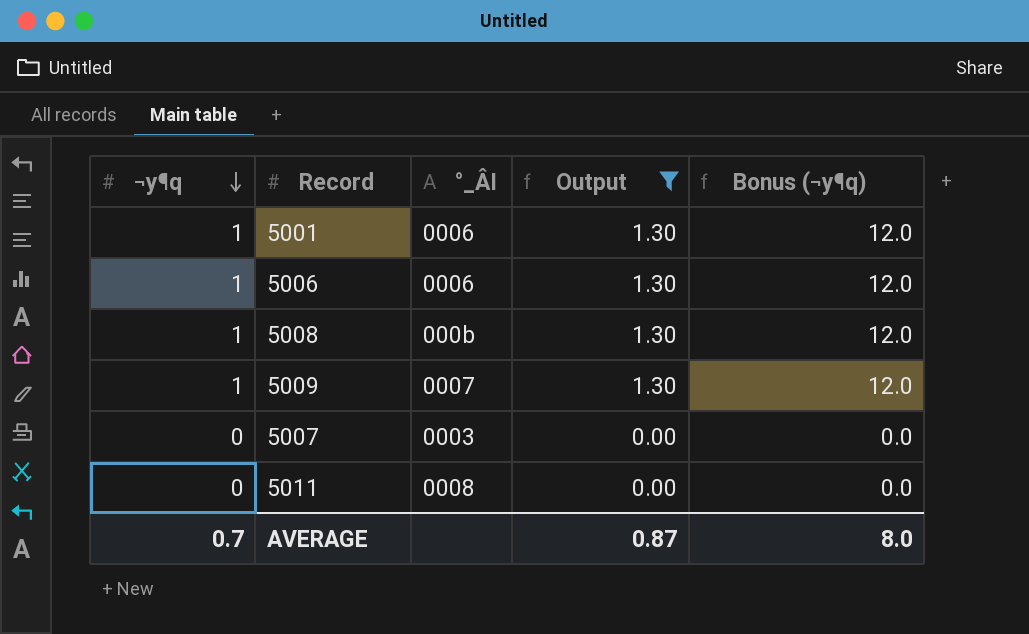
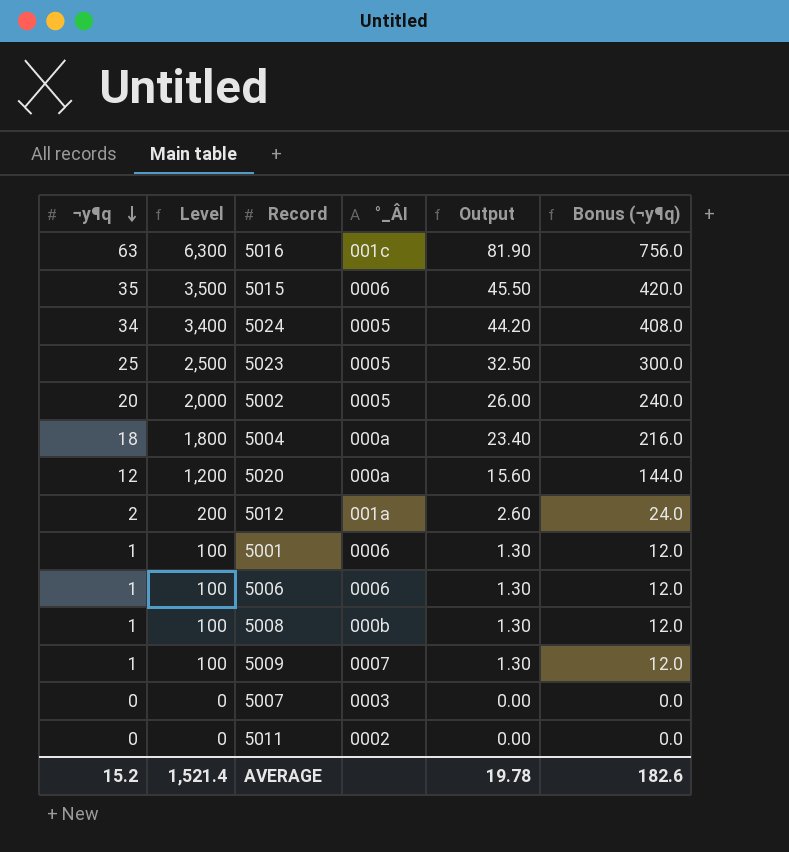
filter: Output <= 1.30 -> none
column Level | formula: none -> [¬y¶q] * 100
5011 | °_ÂI: 0008 -> 0002
AVERAGE | ¬y¶q: 0.7 -> 15.2
AVERAGE | Output: 0.87 -> 19.78
AVERAGE | Bonus (¬y¶q): 8.0 -> 182.6

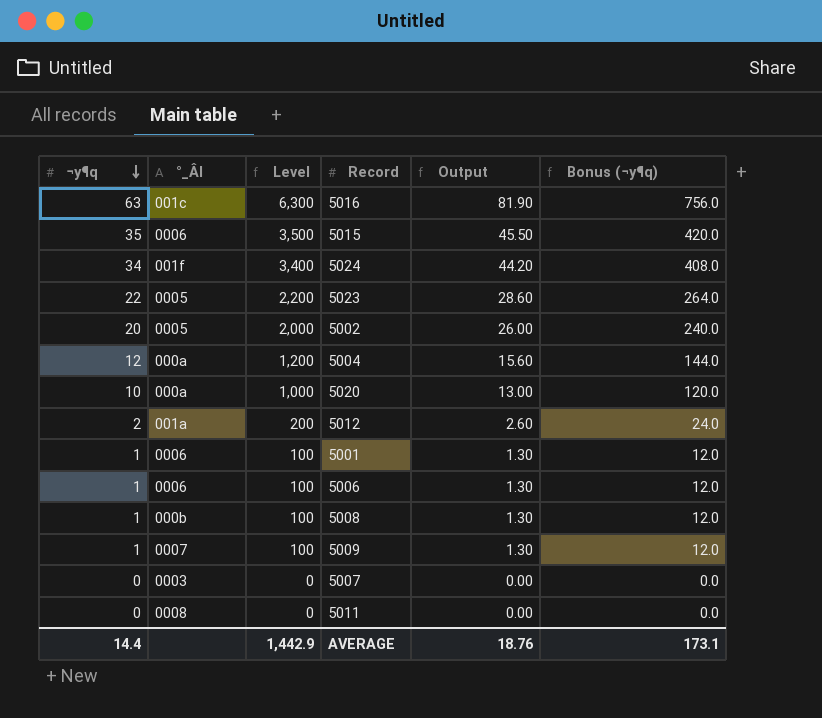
column °_ÂI | position: 4 -> 2
5024 | °_ÂI: 0005 -> 001f
5023 | ¬y¶q: 25 -> 22
5023 | Level: 2,500 -> 2,200
5023 | Output: 32.50 -> 28.60
5023 | Bonus (¬y¶q): 300.0 -> 264.0
5004 | ¬y¶q: 18 -> 12
5004 | Level: 1,800 -> 1,200
5004 | Output: 23.40 -> 15.60
5004 | Bonus (¬y¶q): 216.0 -> 144.0
5020 | ¬y¶q: 12 -> 10
5020 | Level: 1,200 -> 1,000
5020 | Output: 15.60 -> 13.00
5020 | Bonus (¬y¶q): 144.0 -> 120.0
5011 | °_ÂI: 0002 -> 0008
AVERAGE | ¬y¶q: 15.2 -> 14.4
AVERAGE | Level: 1,521.4 -> 1,442.9
AVERAGE | Output: 19.78 -> 18.76
AVERAGE | Bonus (¬y¶q): 182.6 -> 173.1

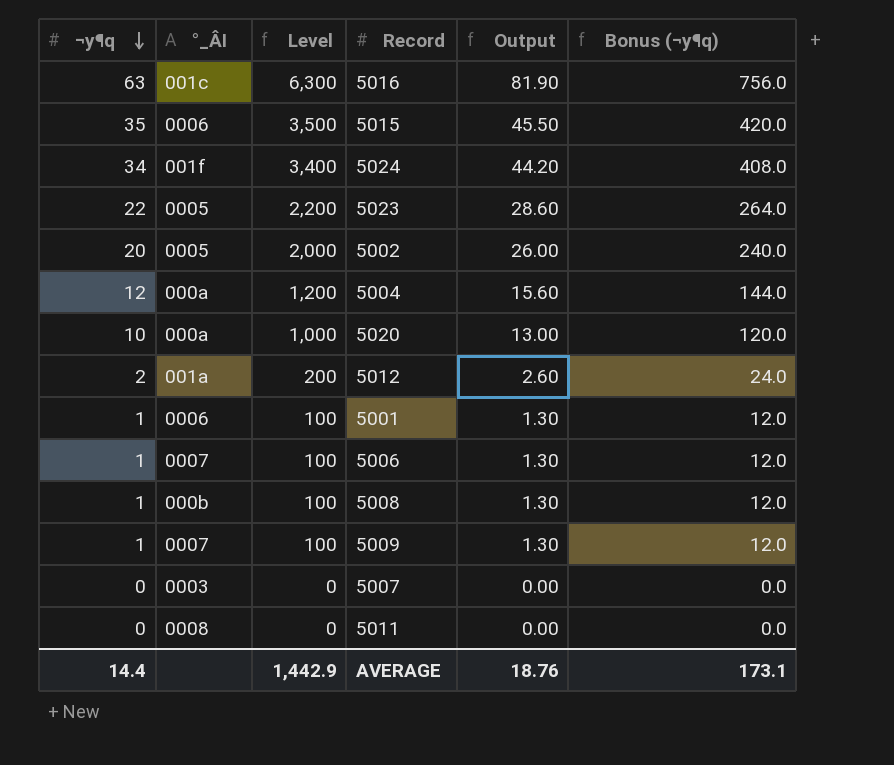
5006 | °_ÂI: 0006 -> 0007

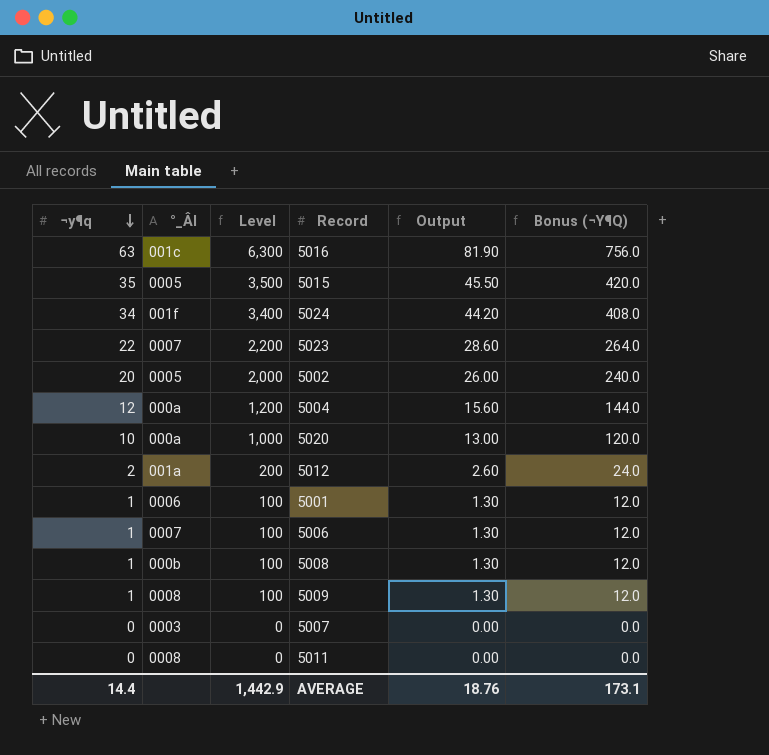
column name: Bonus (¬y¶q) -> Bonus (¬Y¶Q)
5015 | °_ÂI: 0006 -> 0005
5023 | °_ÂI: 0005 -> 0007
5009 | °_ÂI: 0007 -> 0008

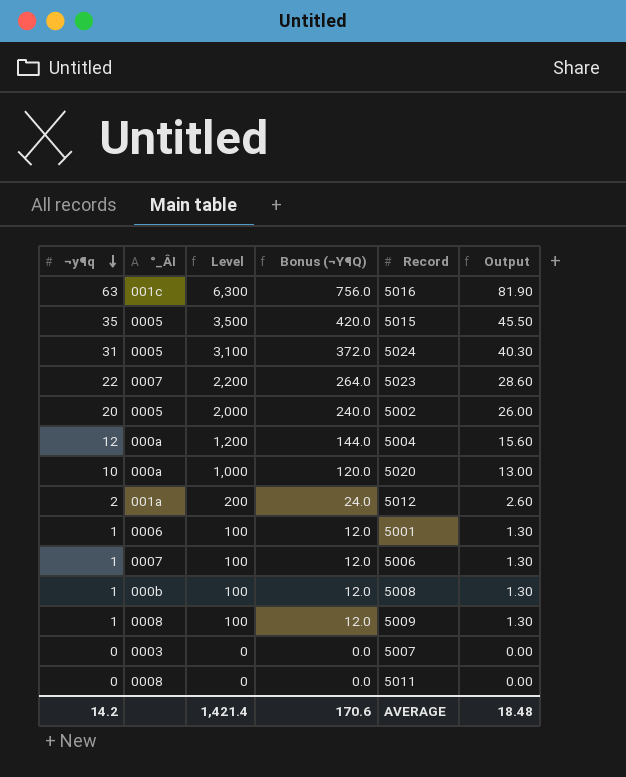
column Bonus (¬Y¶Q) | position: 6 -> 4
5024 | ¬y¶q: 34 -> 31
5024 | °_ÂI: 001f -> 0005
5024 | Level: 3,400 -> 3,100
5024 | Bonus (¬Y¶Q): 408.0 -> 372.0
5024 | Output: 44.20 -> 40.30
AVERAGE | ¬y¶q: 14.4 -> 14.2
AVERAGE | Level: 1,442.9 -> 1,421.4
AVERAGE | Bonus (¬Y¶Q): 173.1 -> 170.6
AVERAGE | Output: 18.76 -> 18.48

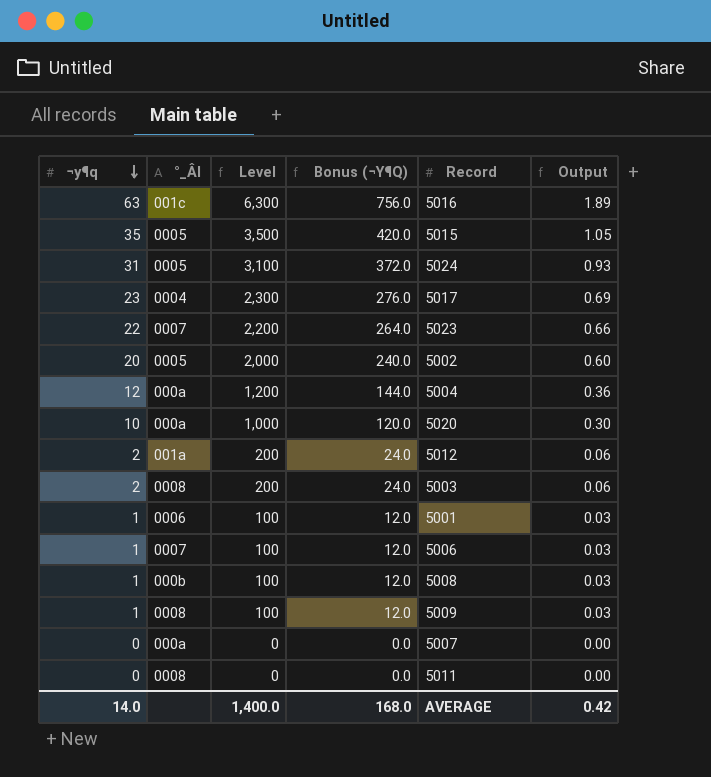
column Output | formula: [¬y¶q] * 1.3 -> [¬y¶q] * 0.03
row 5017: none -> 23 | 0004 | 2,300 | 276.0 | 0.69
row 5003: none -> 2 | 0008 | 200 | 24.0 | 0.06
5007 | °_ÂI: 0003 -> 000a
AVERAGE | ¬y¶q: 14.2 -> 14.0
AVERAGE | Level: 1,421.4 -> 1,400.0
AVERAGE | Bonus (¬Y¶Q): 170.6 -> 168.0
AVERAGE | Output: 18.48 -> 0.42

